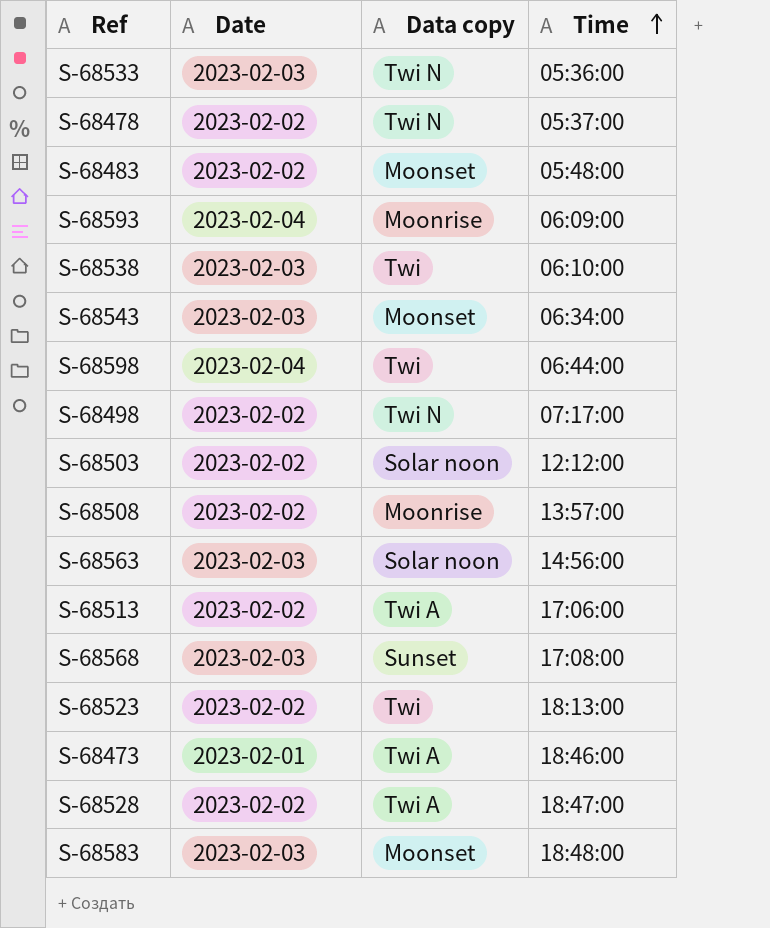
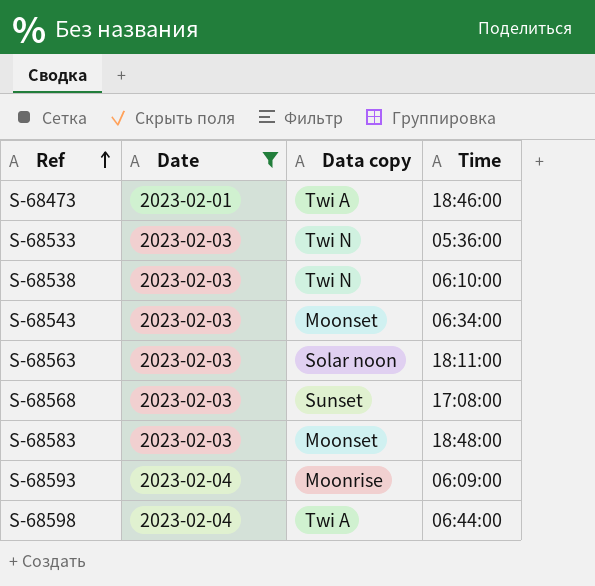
filter: none -> Date != 2023-02-02
row order: Time ascending -> Ref ascending
S-68538 | Data copy: Twi -> Twi N
S-68563 | Time: 14:56:00 -> 18:11:00
S-68598 | Data copy: Twi -> Twi A

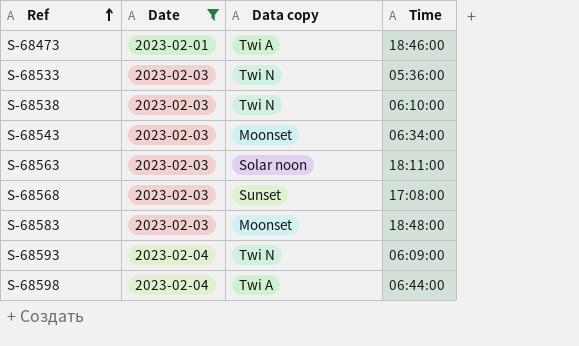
S-68593 | Data copy: Moonrise -> Twi N

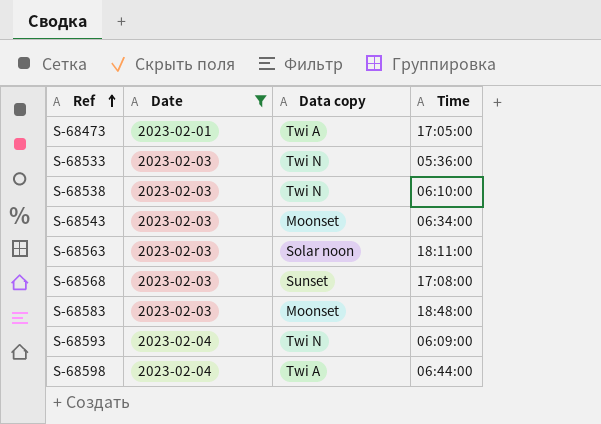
S-68473 | Time: 18:46:00 -> 17:05:00

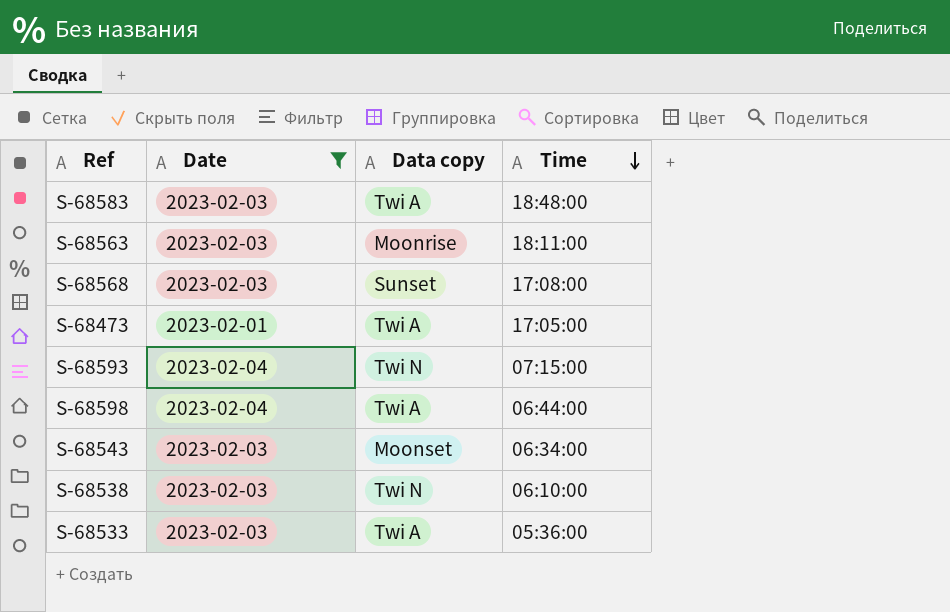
row order: Ref ascending -> Time descending
S-68583 | Data copy: Moonset -> Twi A
S-68563 | Data copy: Solar noon -> Moonrise
S-68593 | Time: 06:09:00 -> 07:15:00
S-68533 | Data copy: Twi N -> Twi A

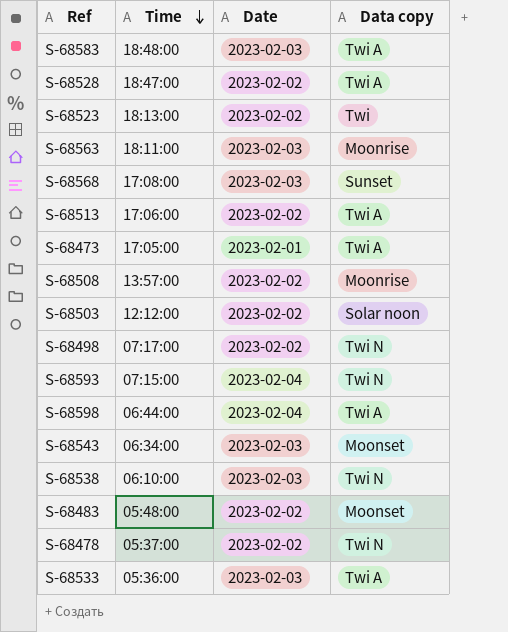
filter: Date != 2023-02-02 -> none
column Time | position: 4 -> 2

